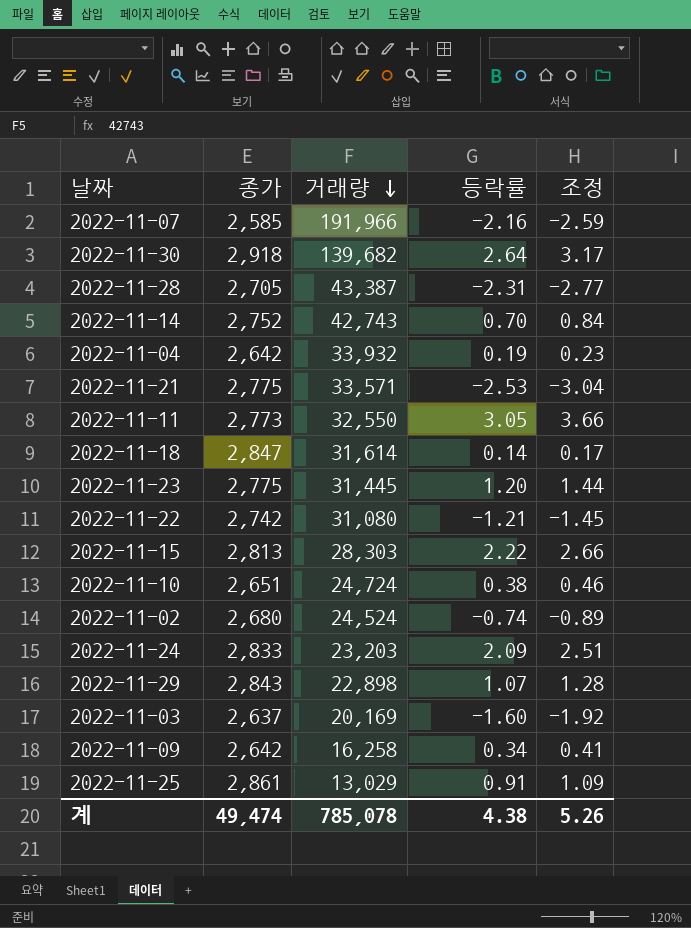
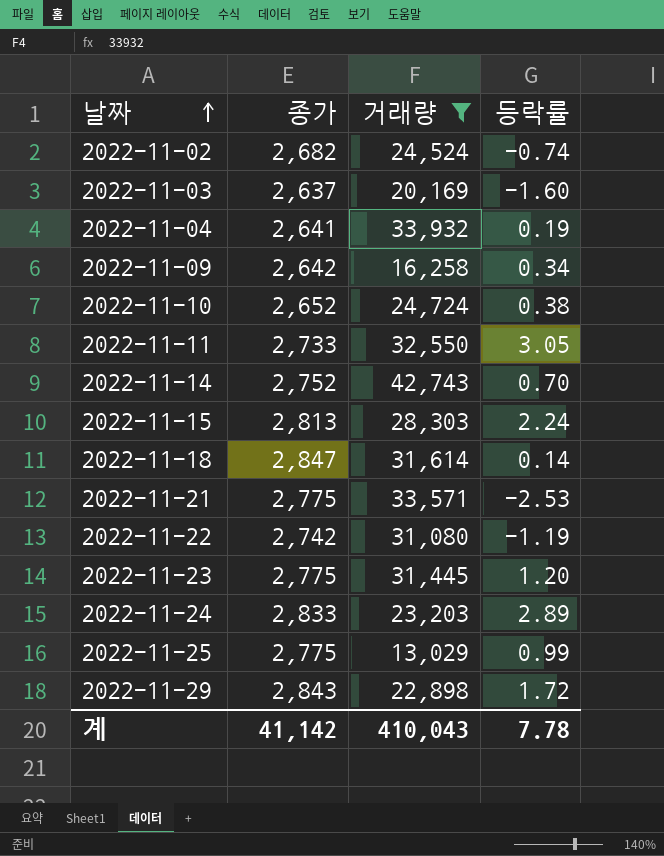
filter: none -> 거래량 <= 42,743
row order: 거래량 descending -> 날짜 ascending
column 조정 | formula: [등락률] * 1.2 -> none
2022-11-02 | 종가: 2,680 -> 2,682
2022-11-04 | 종가: 2,642 -> 2,641
2022-11-10 | 종가: 2,651 -> 2,652
2022-11-11 | 종가: 2,773 -> 2,733
2022-11-15 | 등락률: 2.22 -> 2.24
2022-11-22 | 등락률: -1.21 -> -1.19
2022-11-24 | 등락률: 2.09 -> 2.89
2022-11-25 | 종가: 2,861 -> 2,775
2022-11-25 | 등락률: 0.91 -> 0.99
2022-11-29 | 등락률: 1.07 -> 1.72
계 | 종가: 49,474 -> 41,142
계 | 거래량: 785,078 -> 410,043
계 | 등락률: 4.38 -> 7.78

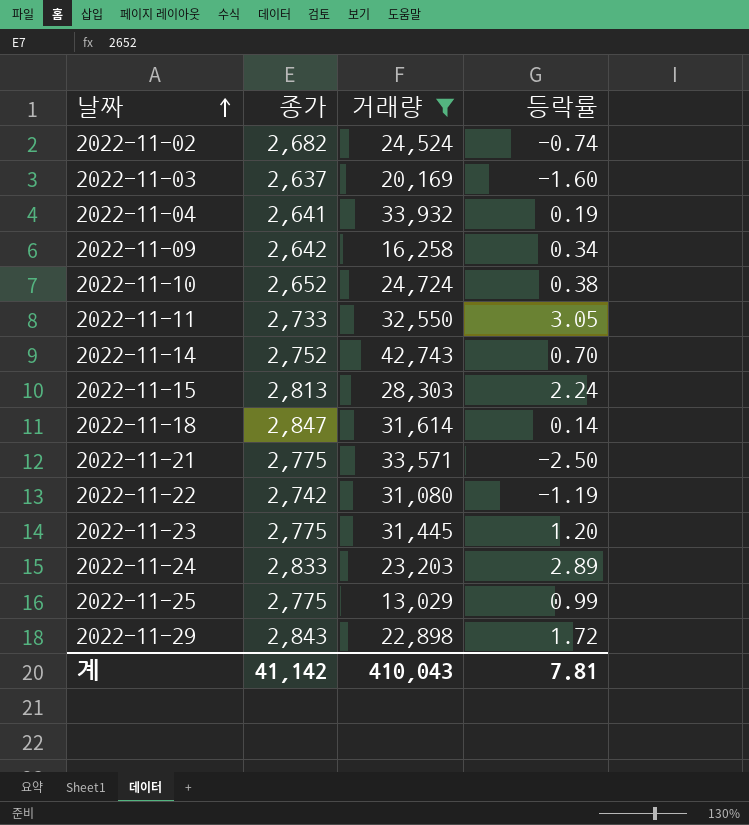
2022-11-21 | 등락률: -2.53 -> -2.50
계 | 등락률: 7.78 -> 7.81

